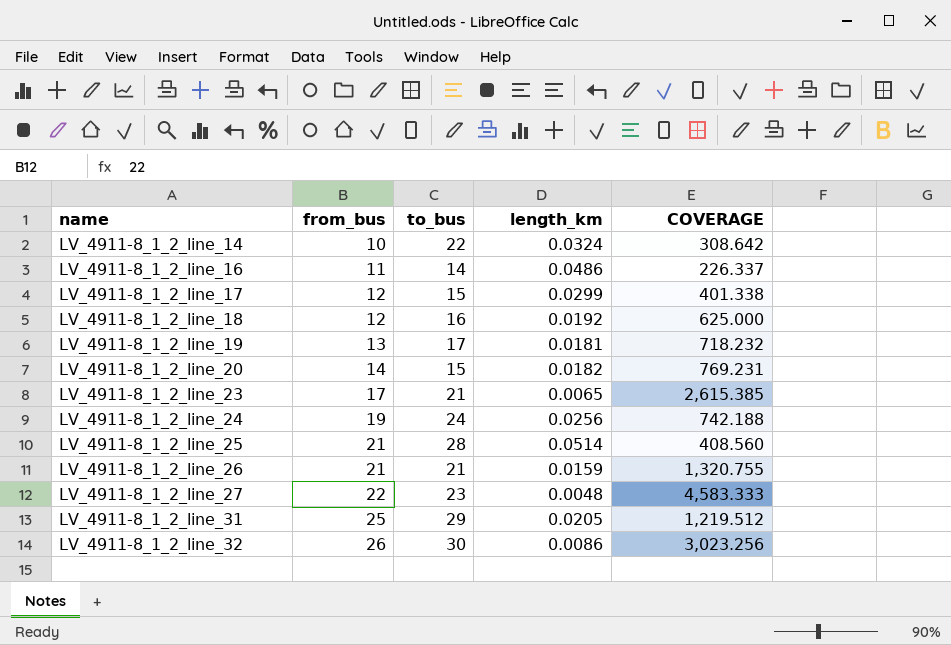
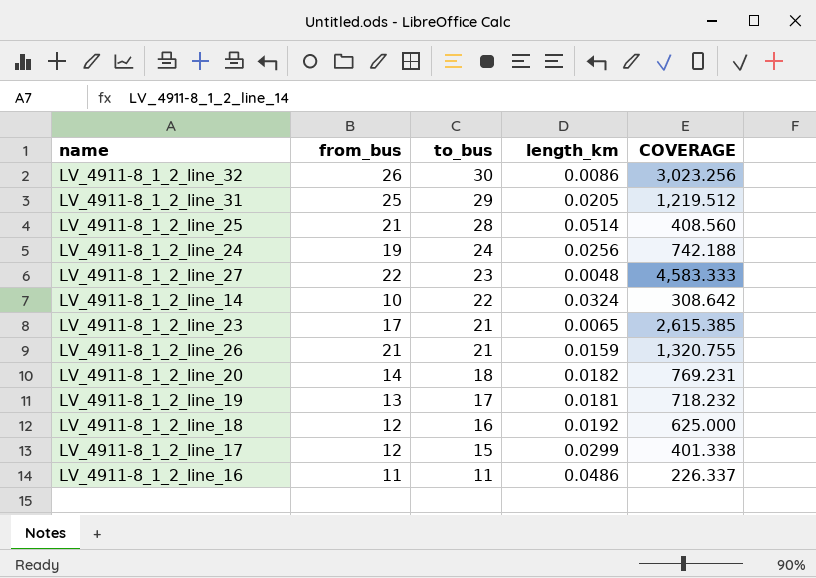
row order: name ascending -> to_bus descending
LV_4911-8_1_2_line_20 | to_bus: 15 -> 18
LV_4911-8_1_2_line_16 | to_bus: 14 -> 11

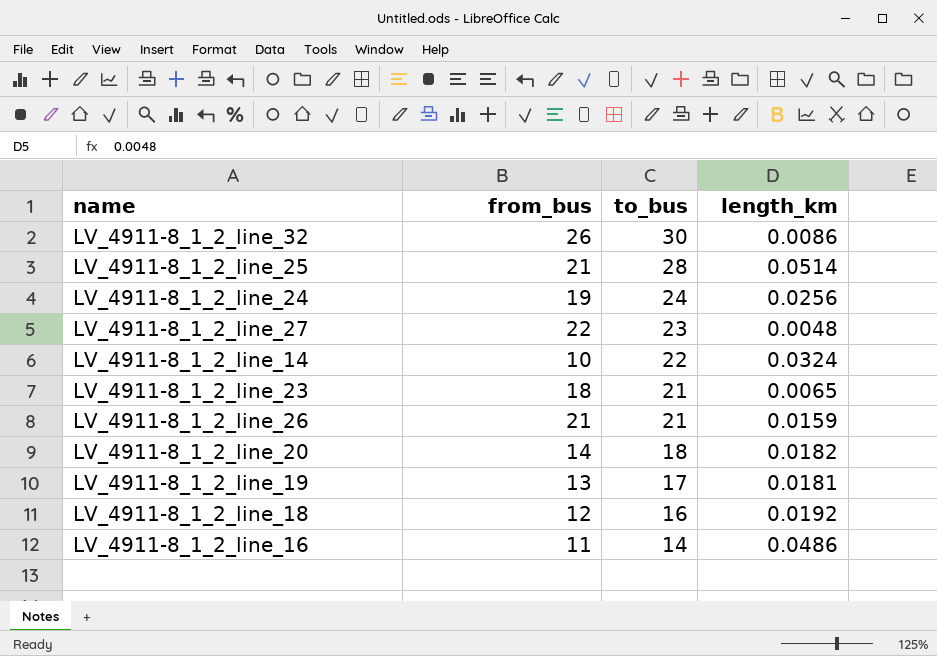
column COVERAGE | formula: [from_bus] / [length_km] -> none
row LV_4911-8_1_2_line_31: 25 | 29 | 0.0205 | 1,219.512 -> none
row LV_4911-8_1_2_line_17: 12 | 15 | 0.0299 | 401.338 -> none
LV_4911-8_1_2_line_23 | from_bus: 17 -> 18
LV_4911-8_1_2_line_16 | to_bus: 11 -> 14

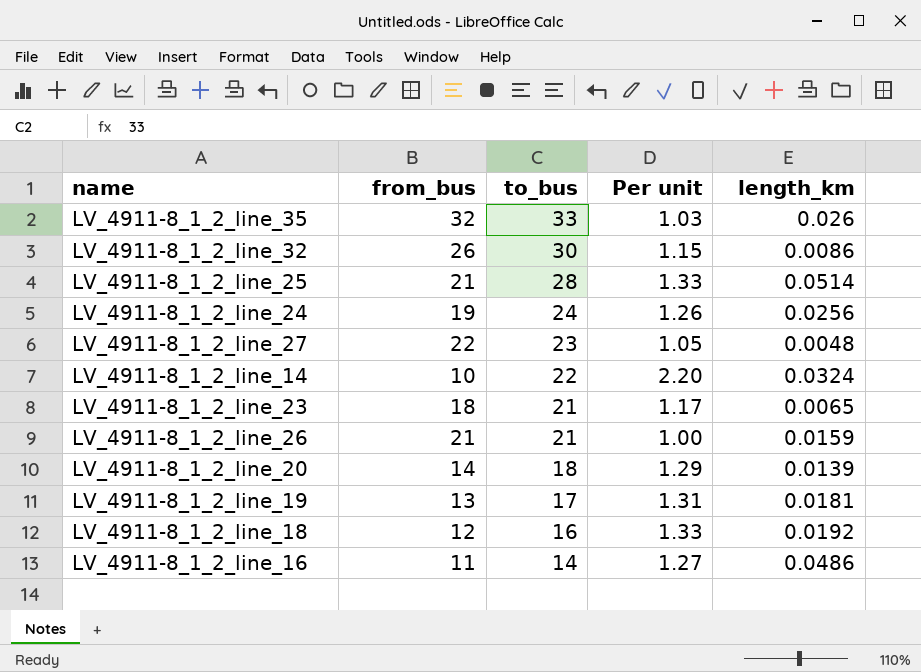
column Per unit | formula: none -> [to_bus] / [from_bus]
row LV_4911-8_1_2_line_35: none -> 32 | 33 | 1.03 | 0.026
LV_4911-8_1_2_line_20 | length_km: 0.0182 -> 0.0139

